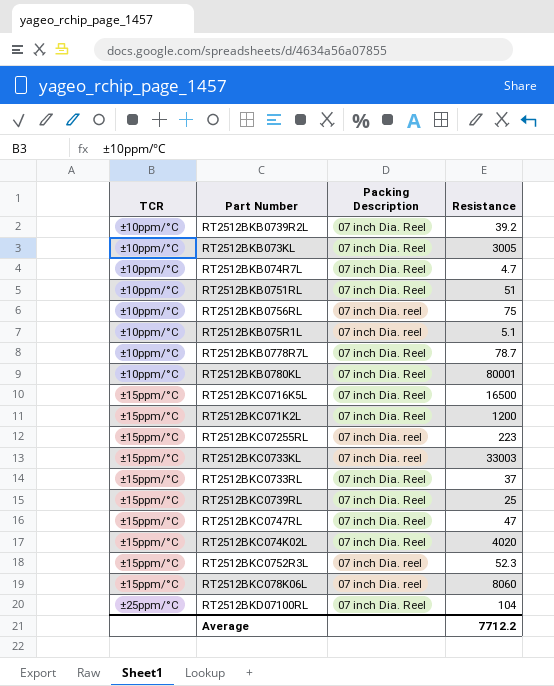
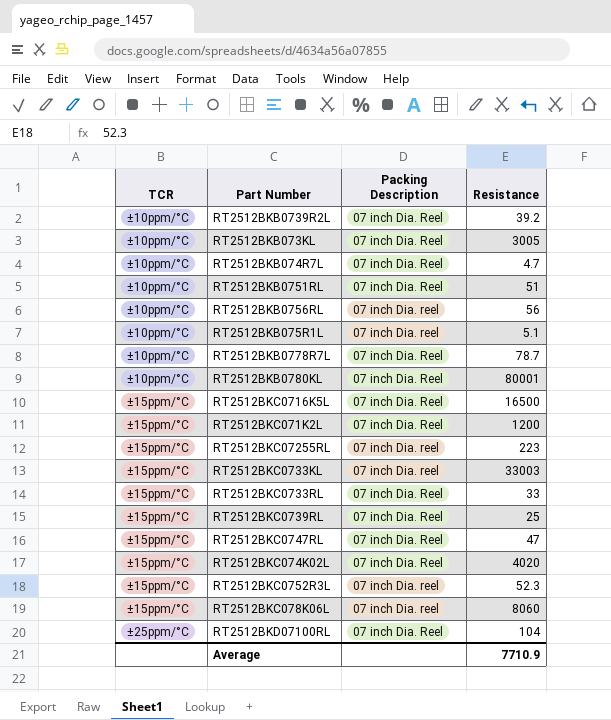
RT2512BKB0756RL | Resistance: 75 -> 56
RT2512BKC0733RL | Resistance: 37 -> 33
Average | Resistance: 7712.2 -> 7710.9

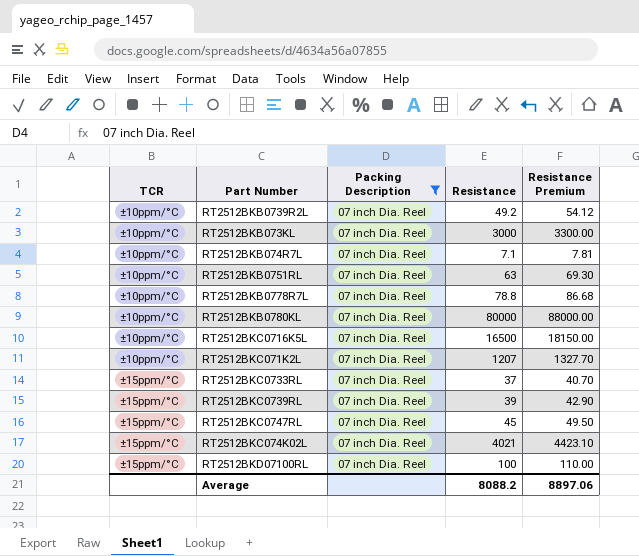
filter: none -> Packing Description = 07 inch Dia. Reel
column Resistance Premium | formula: none -> [Resistance] * 1.1
RT2512BKB0739R2L | Resistance: 39.2 -> 49.2
RT2512BKB073KL | Resistance: 3005 -> 3000
RT2512BKB074R7L | Resistance: 4.7 -> 7.1
RT2512BKB0751RL | Resistance: 51 -> 63
RT2512BKB0778R7L | Resistance: 78.7 -> 78.8
RT2512BKB0780KL | Resistance: 80001 -> 80000
RT2512BKC0716K5L | TCR: ±15ppm/°C -> ±10ppm/°C
RT2512BKC071K2L | TCR: ±15ppm/°C -> ±10ppm/°C
RT2512BKC071K2L | Resistance: 1200 -> 1207
RT2512BKC0733RL | Resistance: 33 -> 37
RT2512BKC0739RL | Resistance: 25 -> 39
RT2512BKC0747RL | Resistance: 47 -> 45
RT2512BKC074K02L | Resistance: 4020 -> 4021
RT2512BKD07100RL | TCR: ±25ppm/°C -> ±15ppm/°C
RT2512BKD07100RL | Resistance: 104 -> 100
Average | Resistance: 7710.9 -> 8088.2

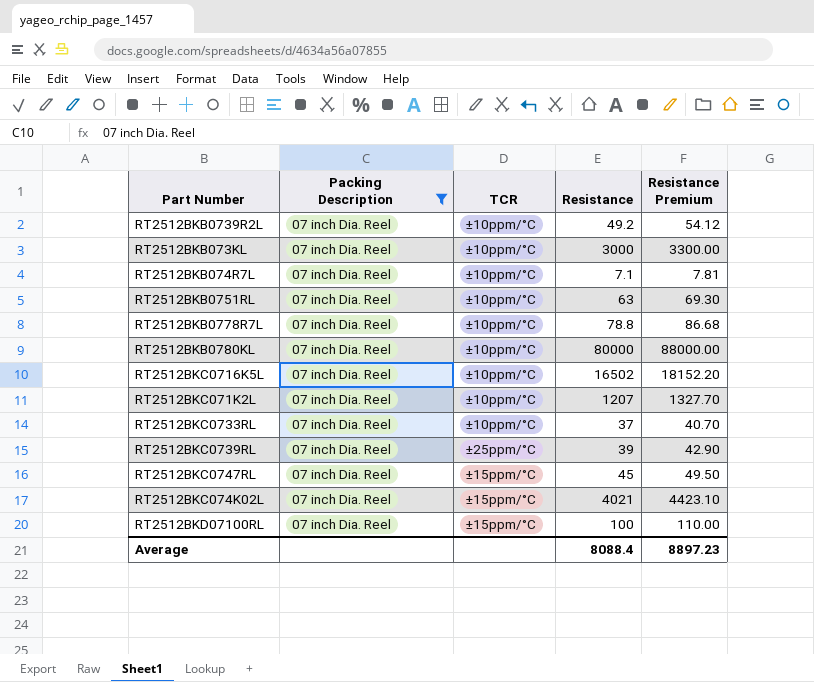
column TCR | position: 1 -> 3
RT2512BKC0716K5L | Resistance: 16500 -> 16502
RT2512BKC0716K5L | Resistance Premium: 18150.00 -> 18152.20
RT2512BKC0733RL | TCR: ±15ppm/°C -> ±10ppm/°C
RT2512BKC0739RL | TCR: ±15ppm/°C -> ±25ppm/°C
Average | Resistance: 8088.2 -> 8088.4
Average | Resistance Premium: 8897.06 -> 8897.23

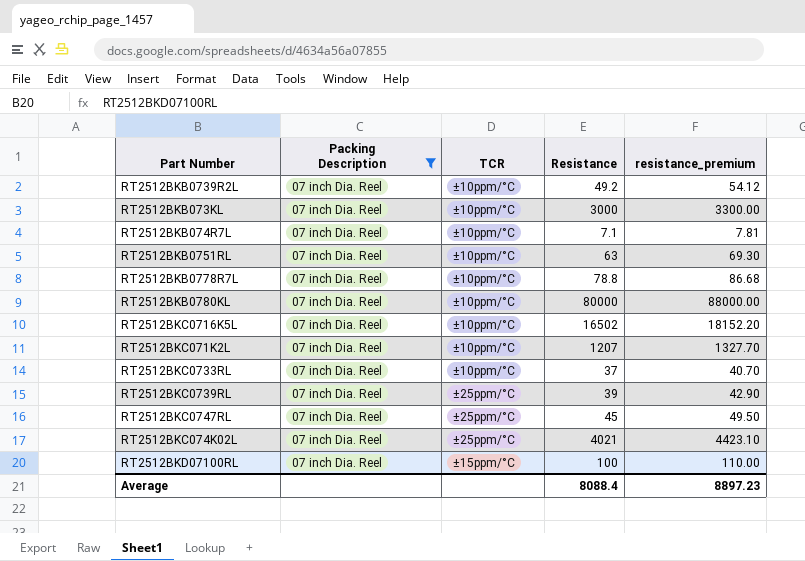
column name: Resistance Premium -> resistance_premium
RT2512BKC0747RL | TCR: ±15ppm/°C -> ±25ppm/°C
RT2512BKC074K02L | TCR: ±15ppm/°C -> ±25ppm/°C

